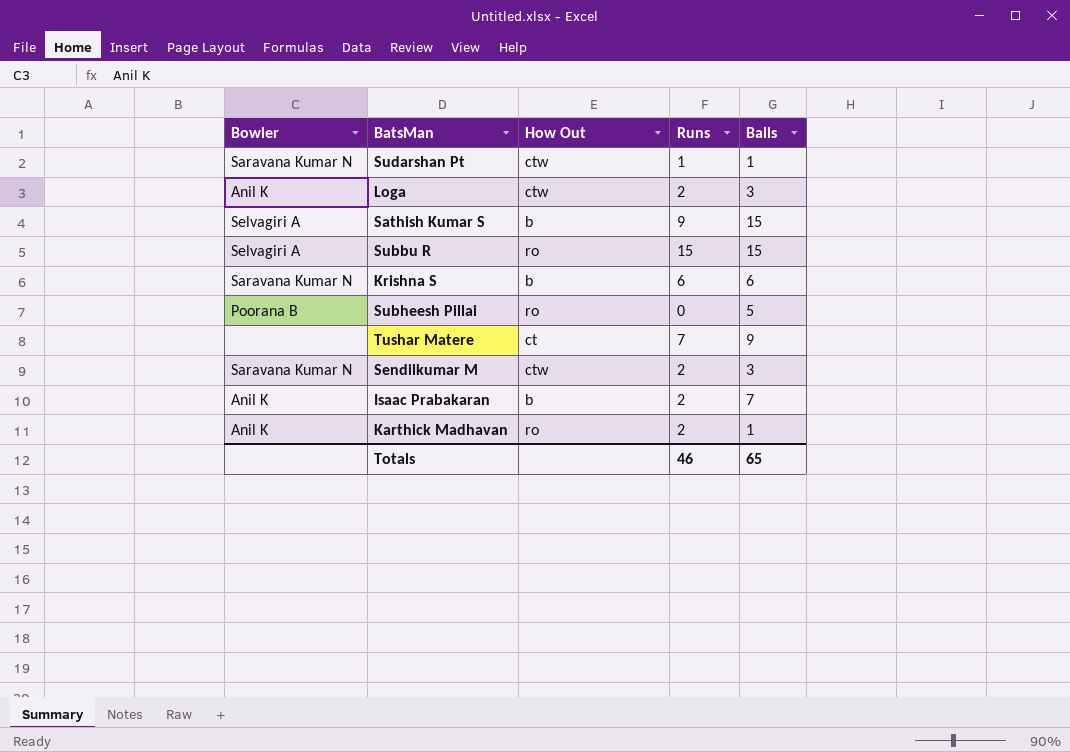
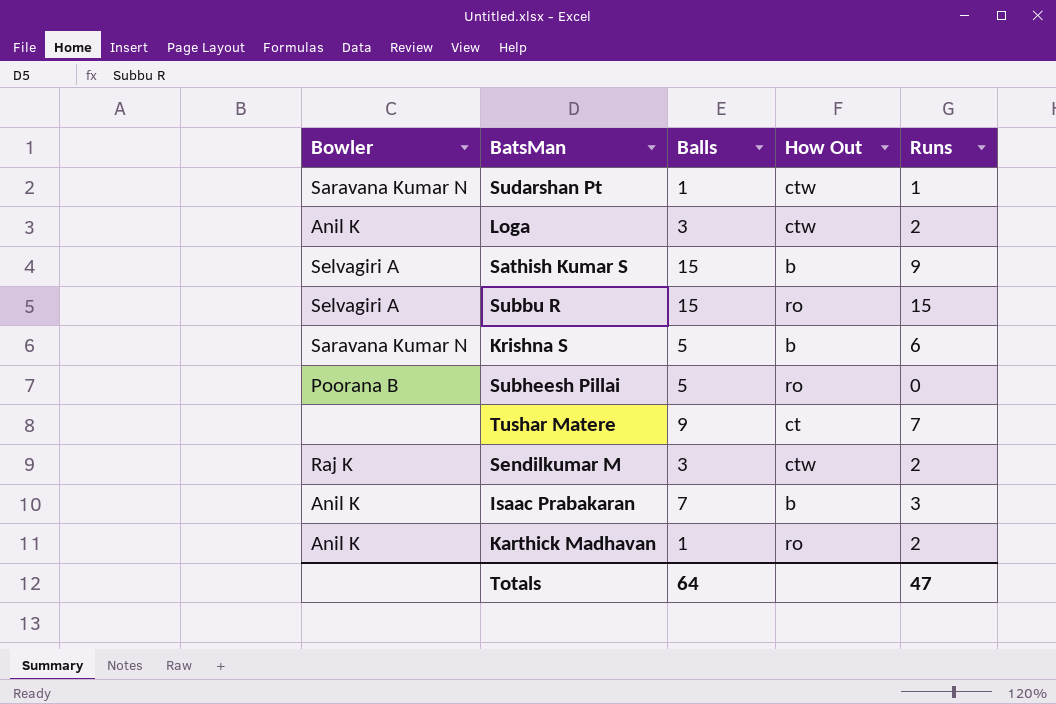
column Balls | position: 5 -> 3
Krishna S | Balls: 6 -> 5
Sendilkumar M | Bowler: Saravana Kumar N -> Raj K
Isaac Prabakaran | Runs: 2 -> 3
Totals | Balls: 65 -> 64
Totals | Runs: 46 -> 47

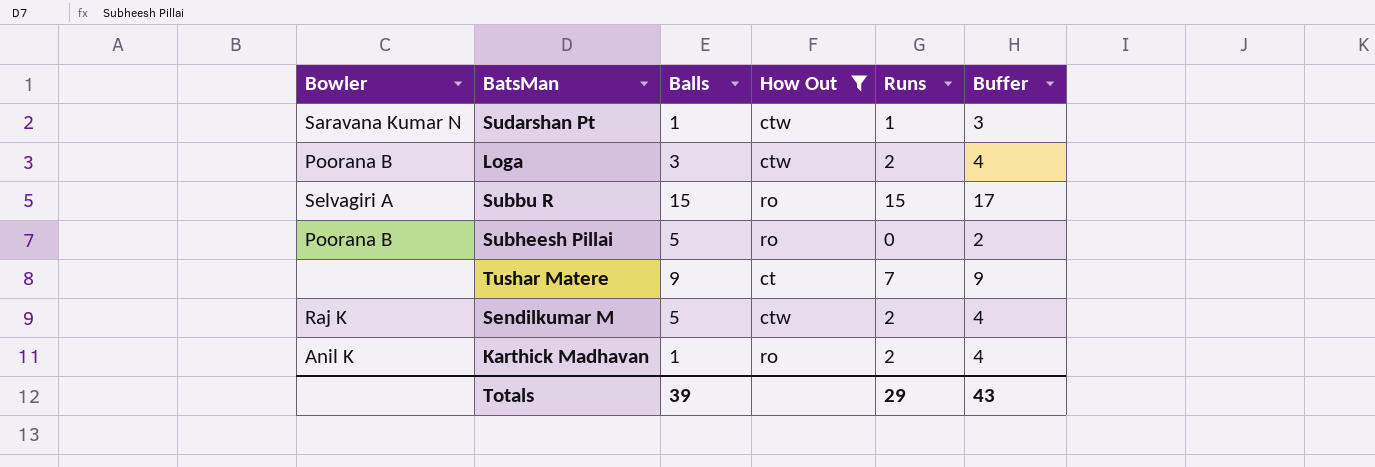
filter: none -> How Out != b
column Buffer | formula: none -> [Runs] + 2
Loga | Bowler: Anil K -> Poorana B
Sendilkumar M | Balls: 3 -> 5
Totals | Balls: 64 -> 39
Totals | Runs: 47 -> 29

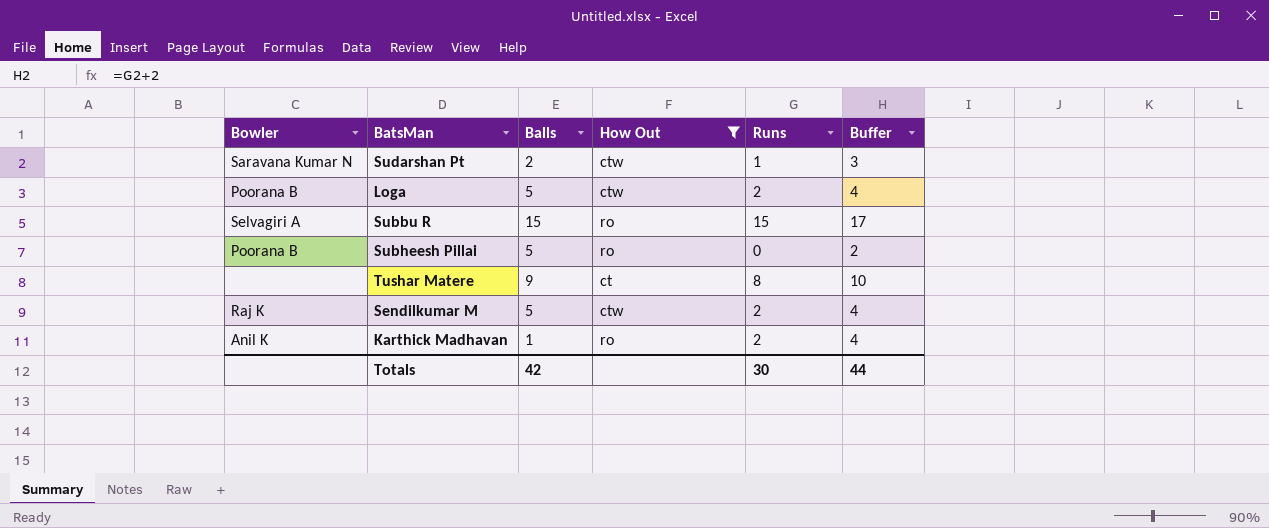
Sudarshan Pt | Balls: 1 -> 2
Loga | Balls: 3 -> 5
Tushar Matere | Runs: 7 -> 8
Tushar Matere | Buffer: 9 -> 10
Totals | Balls: 39 -> 42
Totals | Runs: 29 -> 30
Totals | Buffer: 43 -> 44

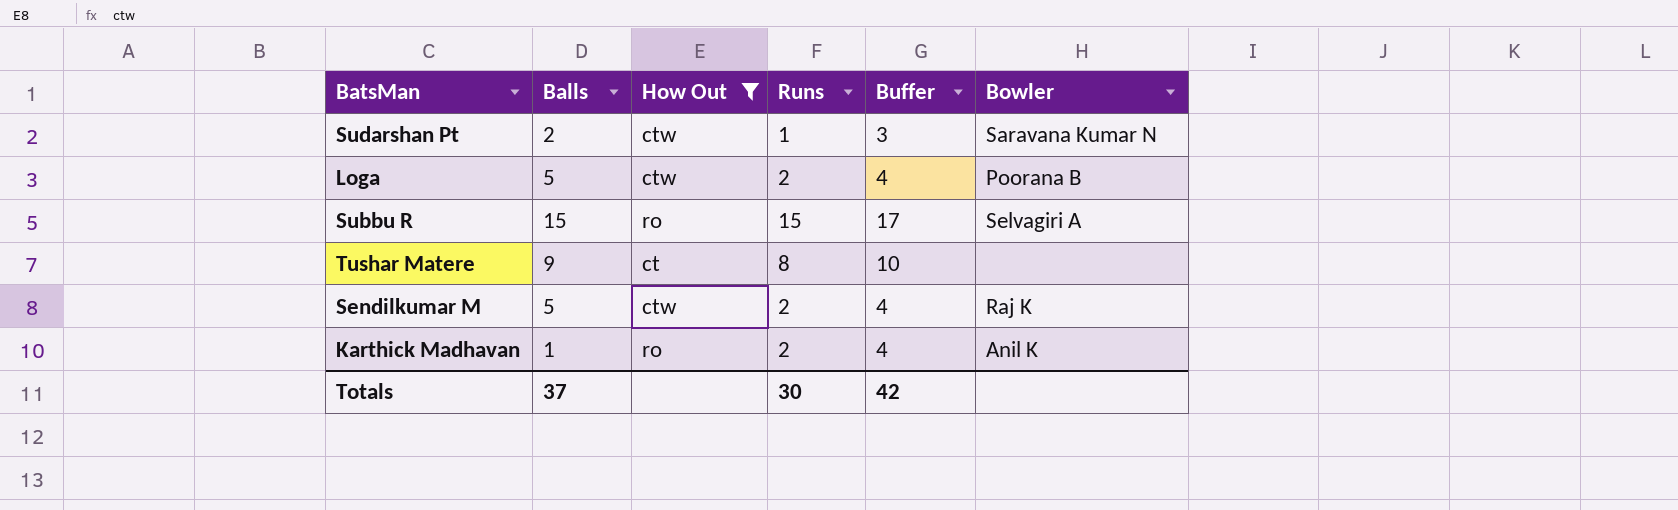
column Bowler | position: 1 -> 6
row Subheesh Pillai: Poorana B | 5 | ro | 0 | 2 -> none
Totals | Balls: 42 -> 37
Totals | Buffer: 44 -> 42

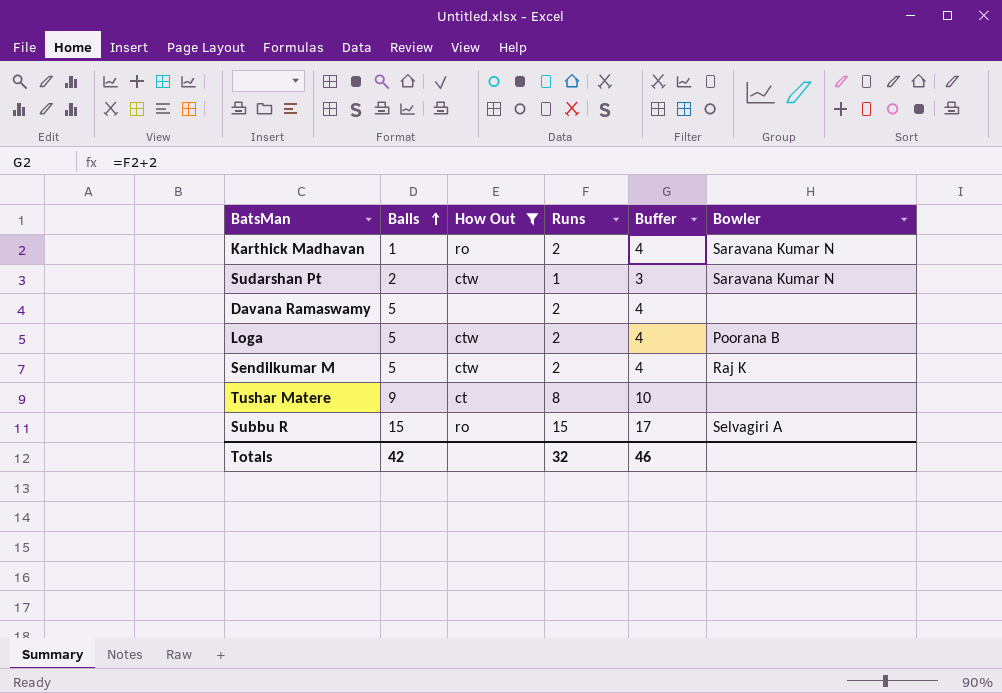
row order: none -> Balls ascending
Karthick Madhavan | Bowler: Anil K -> Saravana Kumar N
row Davana Ramaswamy: none -> 5 | none | 2 | 4 | none
Totals | Balls: 37 -> 42
Totals | Runs: 30 -> 32
Totals | Buffer: 42 -> 46

